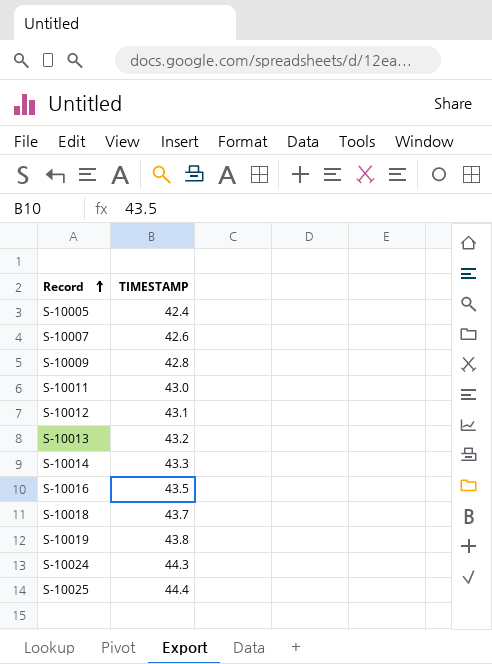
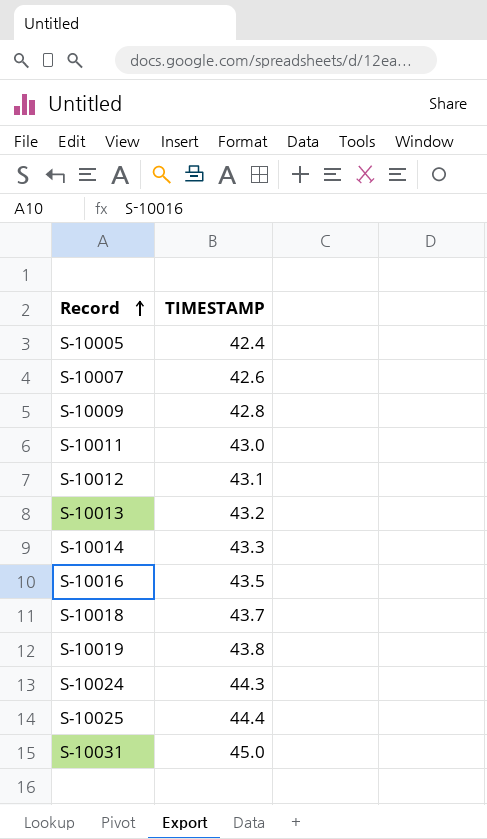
row S-10031: none -> 45.0

